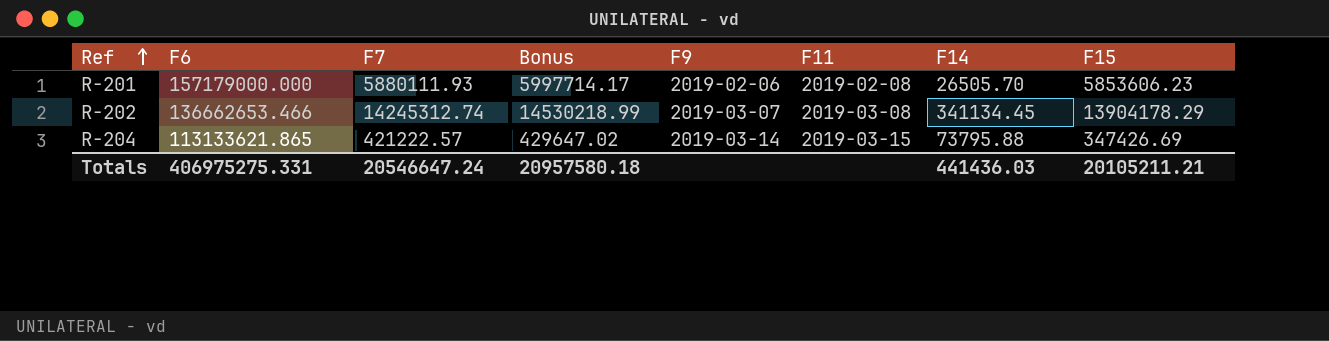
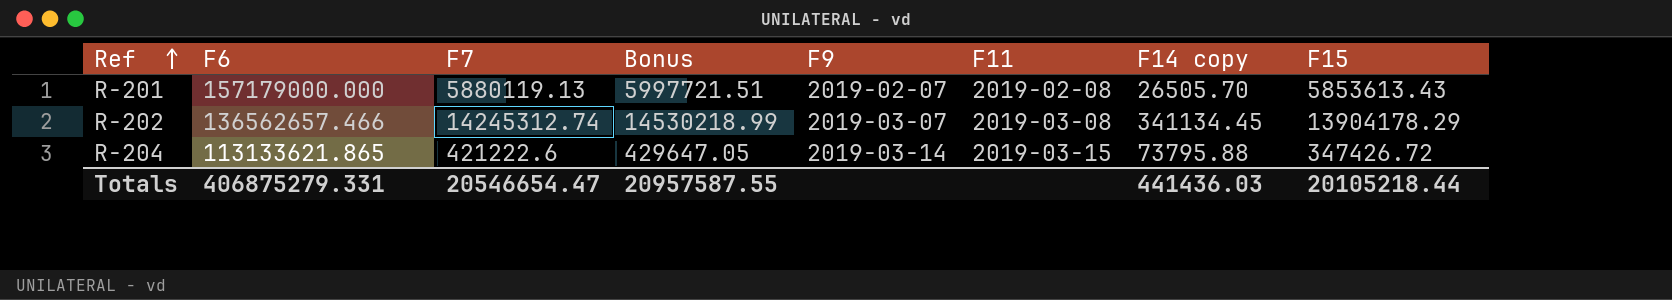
column name: F14 -> F14 copy
R-201 | F7: 5880111.93 -> 5880119.13
R-201 | Bonus: 5997714.17 -> 5997721.51
R-201 | F9: 2019-02-06 -> 2019-02-07
R-201 | F15: 5853606.23 -> 5853613.43
R-202 | F6: 136662653.466 -> 136562657.466
R-204 | F7: 421222.57 -> 421222.6
R-204 | Bonus: 429647.02 -> 429647.05
R-204 | F15: 347426.69 -> 347426.72
Totals | F6: 406975275.331 -> 406875279.331
Totals | F7: 20546647.24 -> 20546654.47
Totals | Bonus: 20957580.18 -> 20957587.55
Totals | F15: 20105211.21 -> 20105218.44

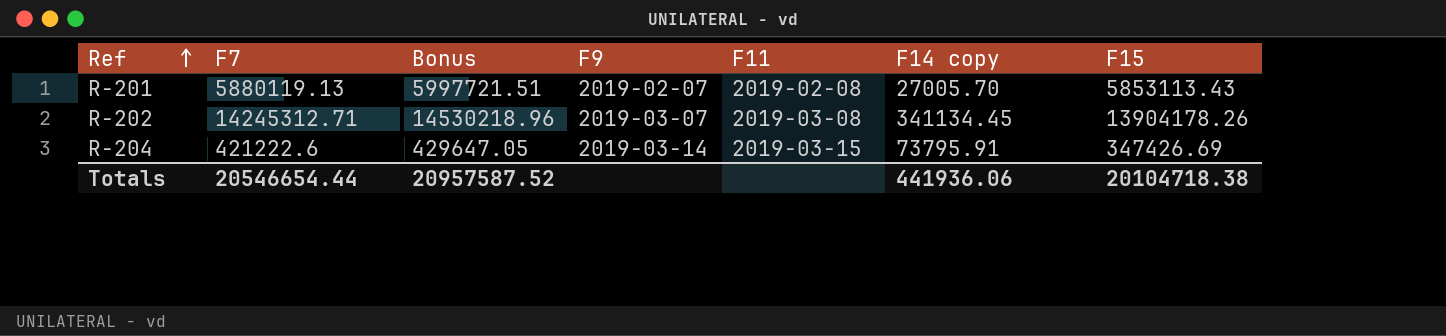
column F6 | position: 2 -> none
R-201 | F14 copy: 26505.70 -> 27005.70
R-201 | F15: 5853613.43 -> 5853113.43
R-202 | F7: 14245312.74 -> 14245312.71
R-202 | Bonus: 14530218.99 -> 14530218.96
R-202 | F15: 13904178.29 -> 13904178.26
R-204 | F14 copy: 73795.88 -> 73795.91
R-204 | F15: 347426.72 -> 347426.69
Totals | F7: 20546654.47 -> 20546654.44
Totals | Bonus: 20957587.55 -> 20957587.52
Totals | F14 copy: 441436.03 -> 441936.06
Totals | F15: 20105218.44 -> 20104718.38

